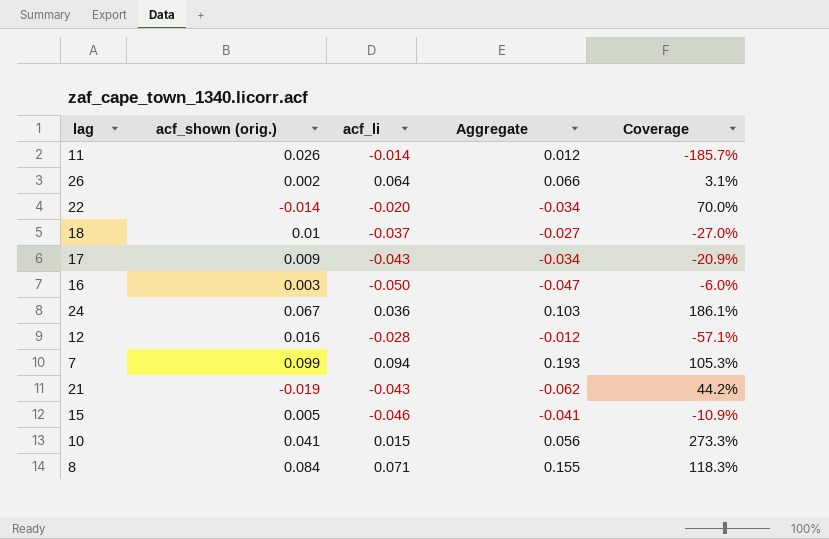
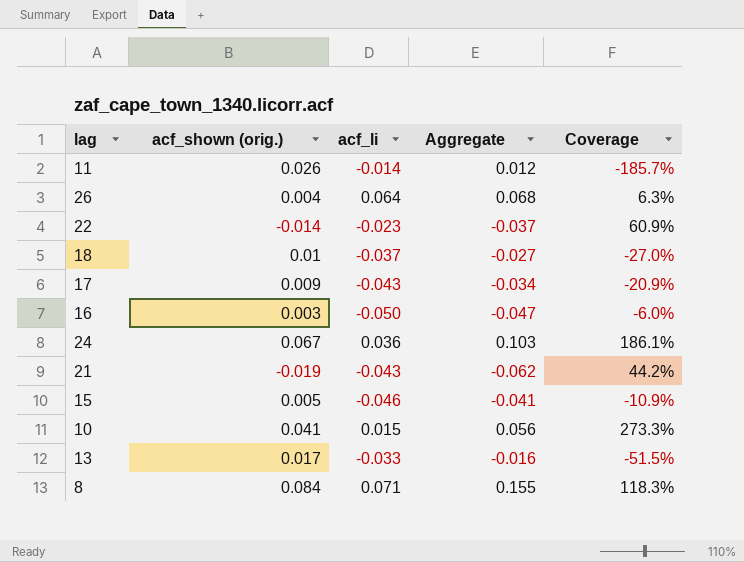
row 12: 0.016 | -0.028 | -0.012 | -57.1% -> none
row 7: 0.099 | 0.094 | 0.193 | 105.3% -> none
26 | acf_shown (orig.): 0.002 -> 0.004
26 | Aggregate: 0.066 -> 0.068
26 | Coverage: 3.1% -> 6.3%
22 | acf_li: -0.020 -> -0.023
22 | Aggregate: -0.034 -> -0.037
22 | Coverage: 70.0% -> 60.9%
row 13: none -> 0.017 | -0.033 | -0.016 | -51.5%

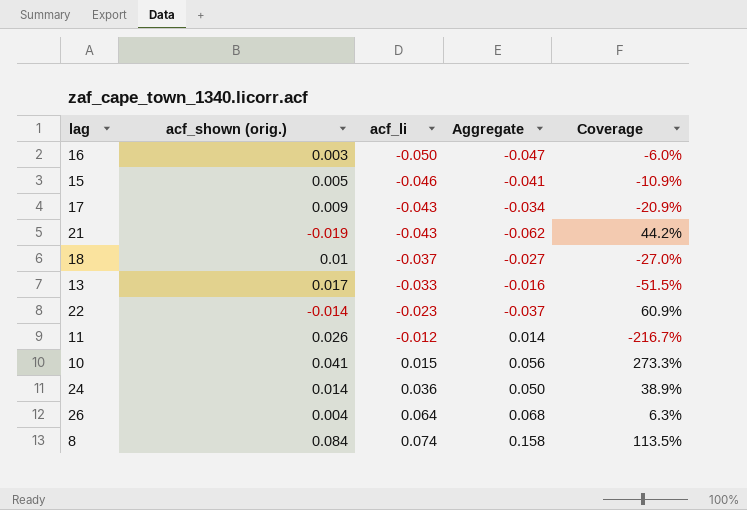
row order: none -> acf_li ascending
11 | acf_li: -0.014 -> -0.012
11 | Aggregate: 0.012 -> 0.014
11 | Coverage: -185.7% -> -216.7%
24 | acf_shown (orig.): 0.067 -> 0.014
24 | Aggregate: 0.103 -> 0.050
24 | Coverage: 186.1% -> 38.9%
8 | acf_li: 0.071 -> 0.074
8 | Aggregate: 0.155 -> 0.158
8 | Coverage: 118.3% -> 113.5%

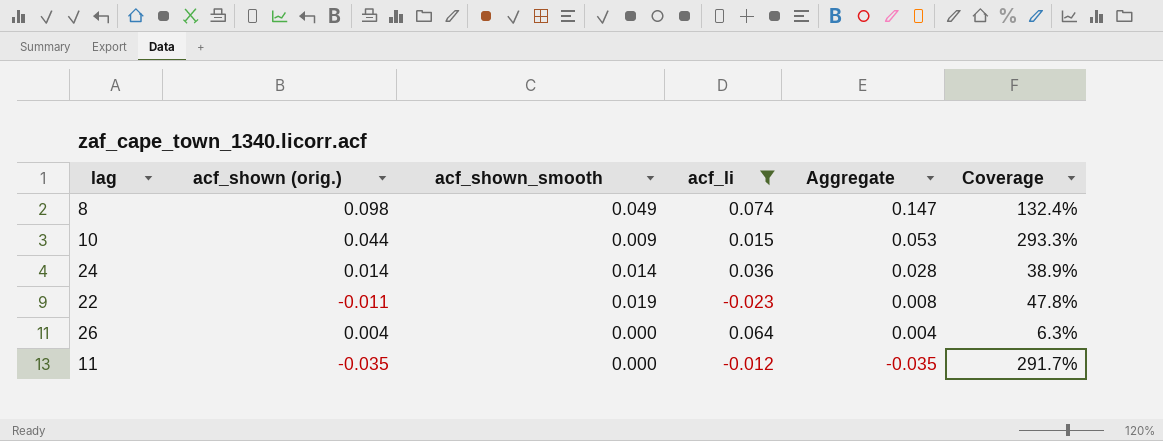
filter: none -> acf_li >= -0.023
row order: acf_li ascending -> Aggregate descending
column acf_shown_smooth | position: none -> 3
column Aggregate | formula: [acf_shown (orig.)] + [acf_li] -> [acf_shown (orig.)] + [acf_shown_smooth]
8 | acf_shown (orig.): 0.084 -> 0.098
8 | Coverage: 113.5% -> 132.4%
10 | acf_shown (orig.): 0.041 -> 0.044
10 | Coverage: 273.3% -> 293.3%
22 | acf_shown (orig.): -0.014 -> -0.011
22 | Coverage: 60.9% -> 47.8%
11 | acf_shown (orig.): 0.026 -> -0.035
11 | Coverage: -216.7% -> 291.7%

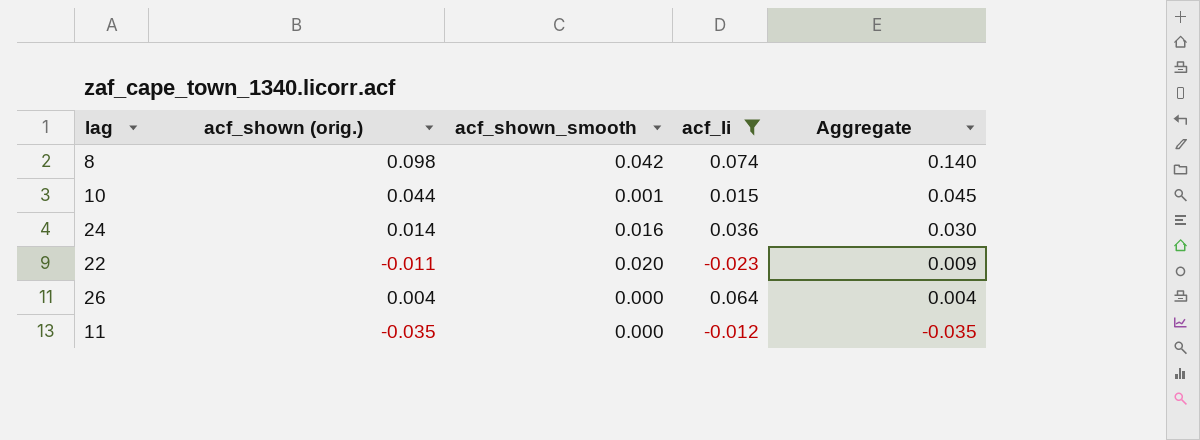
column Coverage | formula: [acf_shown (orig.)] / [acf_li] -> none
8 | acf_shown_smooth: 0.049 -> 0.042
8 | Aggregate: 0.147 -> 0.140
10 | acf_shown_smooth: 0.009 -> 0.001
10 | Aggregate: 0.053 -> 0.045
24 | acf_shown_smooth: 0.014 -> 0.016
24 | Aggregate: 0.028 -> 0.030
22 | acf_shown_smooth: 0.019 -> 0.020
22 | Aggregate: 0.008 -> 0.009

